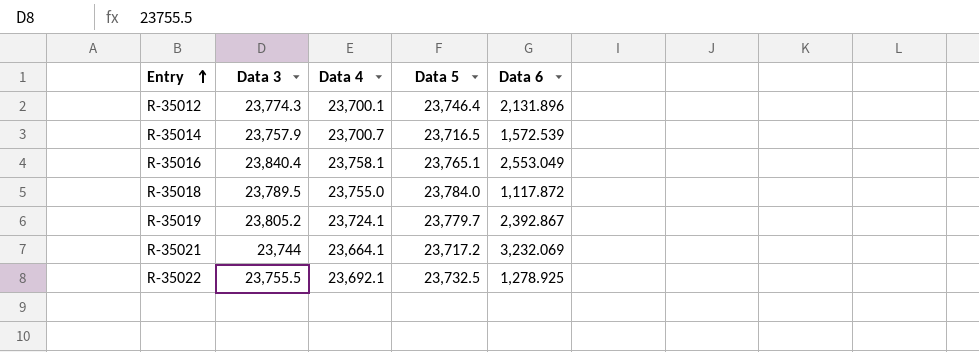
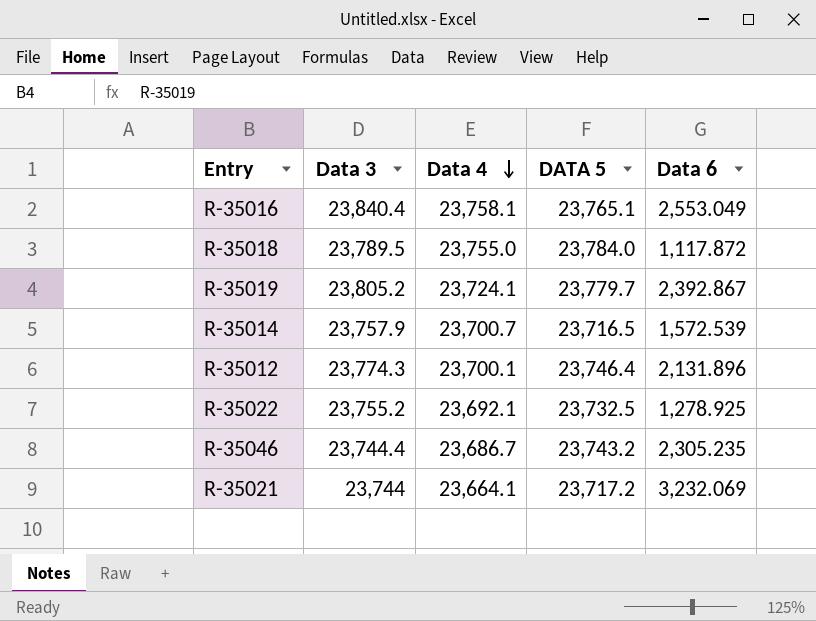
row order: Entry ascending -> Data 4 descending
column name: Data 5 -> DATA 5
R-35022 | Data 3: 23,755.5 -> 23,755.2
row R-35046: none -> 23,744.4 | 23,686.7 | 23,743.2 | 2,305.235

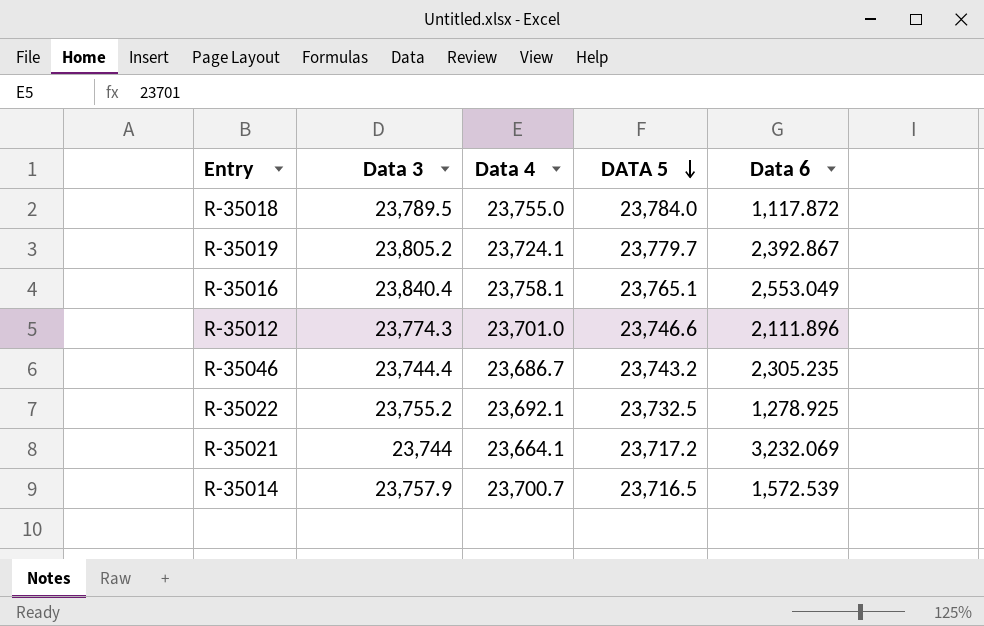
row order: Data 4 descending -> DATA 5 descending
R-35012 | Data 4: 23,700.1 -> 23,701.0
R-35012 | DATA 5: 23,746.4 -> 23,746.6
R-35012 | Data 6: 2,131.896 -> 2,111.896

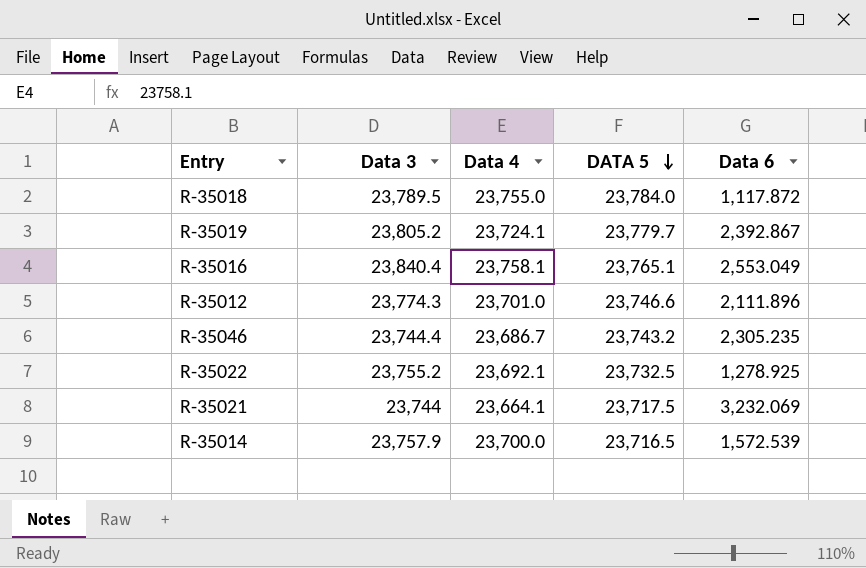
R-35021 | DATA 5: 23,717.2 -> 23,717.5
R-35014 | Data 4: 23,700.7 -> 23,700.0

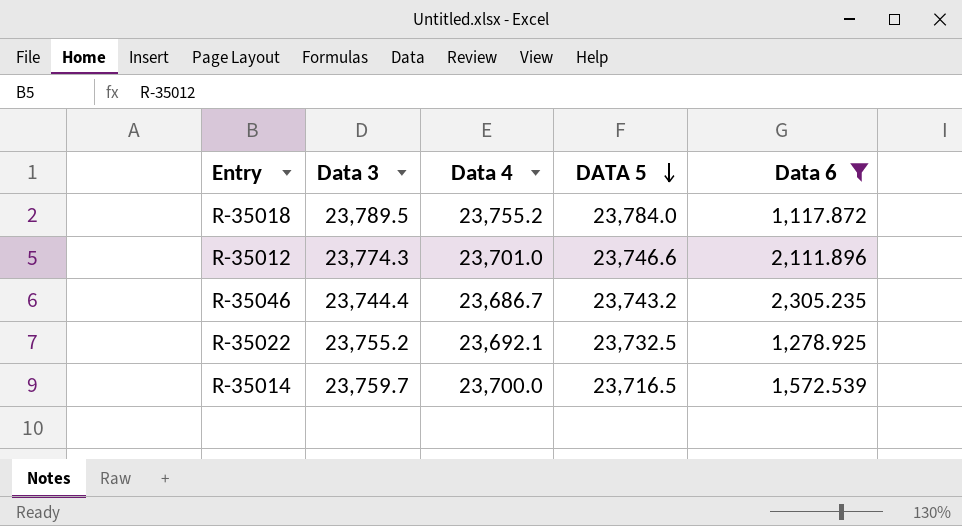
filter: none -> Data 6 <= 2,305.235
R-35018 | Data 4: 23,755.0 -> 23,755.2
R-35014 | Data 3: 23,757.9 -> 23,759.7

